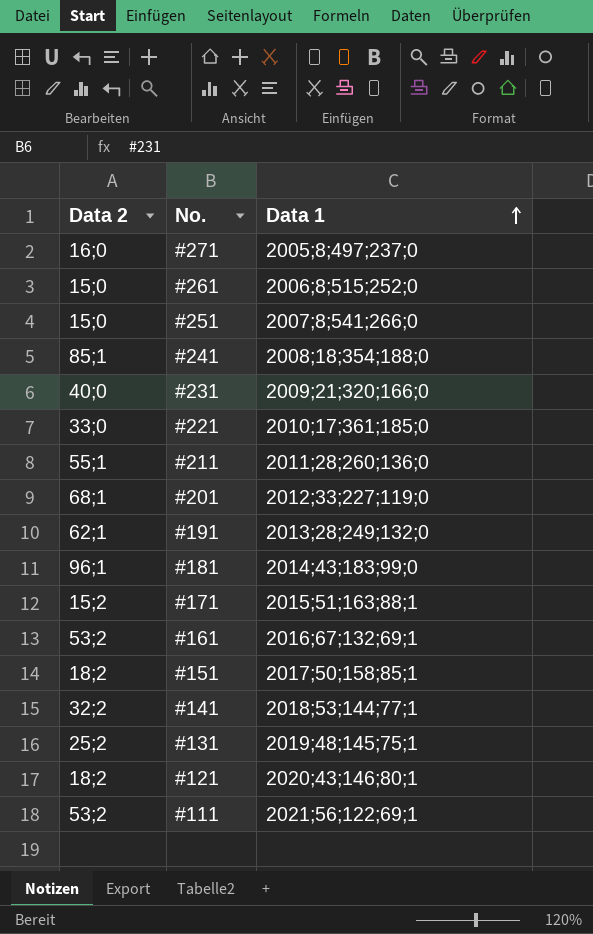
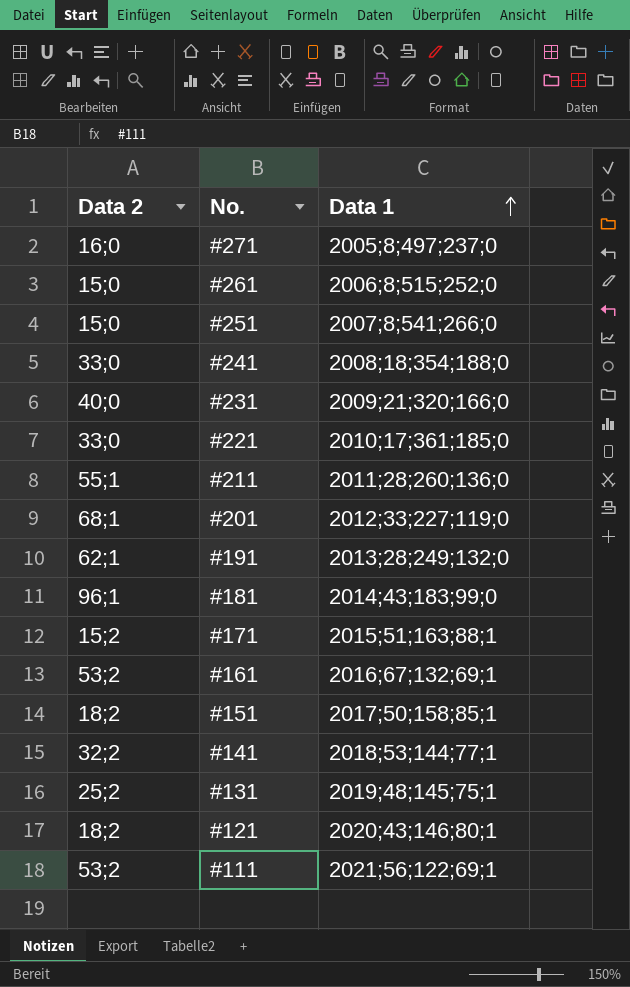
#241 | Data 2: 85;1 -> 33;0

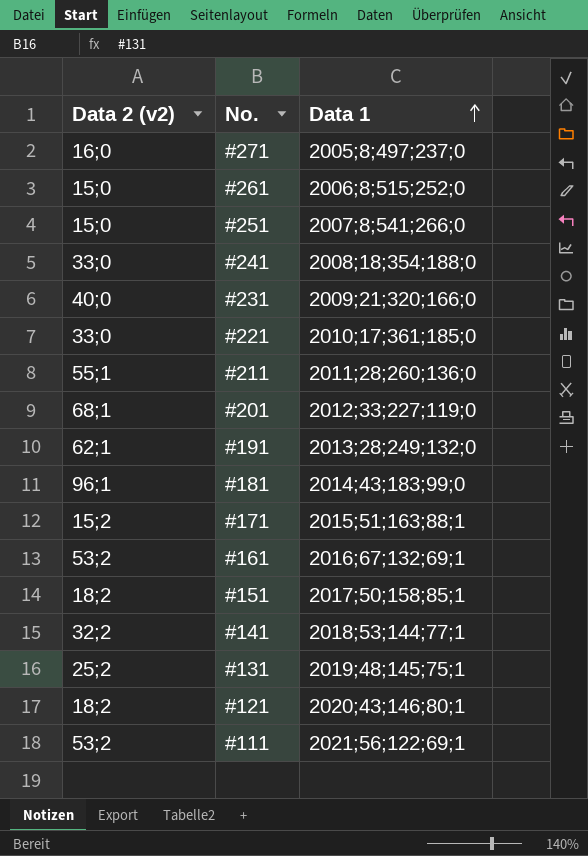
column name: Data 2 -> Data 2 (v2)

